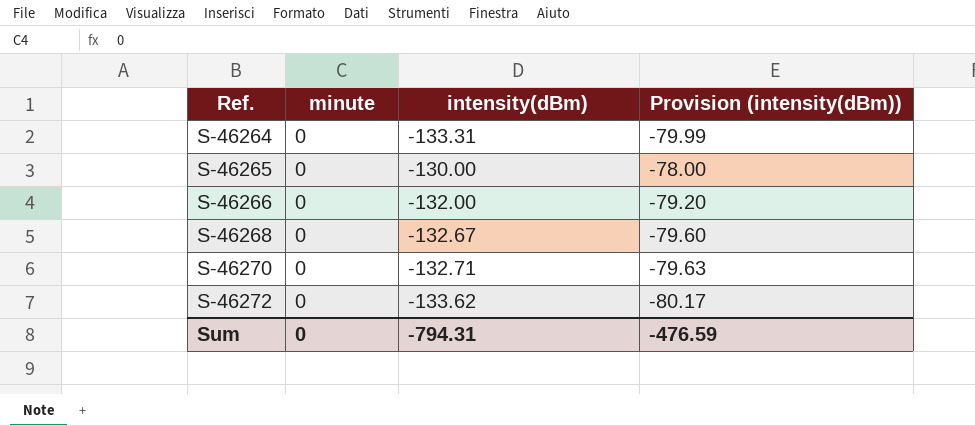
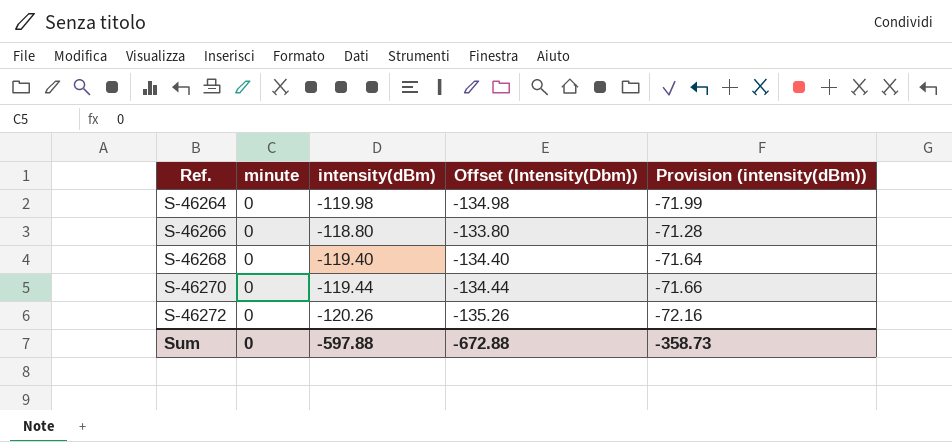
column Offset (Intensity(Dbm)) | formula: none -> [intensity(dBm)] - 15
row S-46265: 0 | -130.00 | -78.00 -> none
S-46264 | intensity(dBm): -133.31 -> -119.98
S-46264 | Provision (intensity(dBm)): -79.99 -> -71.99
S-46266 | intensity(dBm): -132.00 -> -118.80
S-46266 | Provision (intensity(dBm)): -79.20 -> -71.28
S-46268 | intensity(dBm): -132.67 -> -119.40
S-46268 | Provision (intensity(dBm)): -79.60 -> -71.64
S-46270 | intensity(dBm): -132.71 -> -119.44
S-46270 | Provision (intensity(dBm)): -79.63 -> -71.66
S-46272 | intensity(dBm): -133.62 -> -120.26
S-46272 | Provision (intensity(dBm)): -80.17 -> -72.16
Sum | intensity(dBm): -794.31 -> -597.88
Sum | Provision (intensity(dBm)): -476.59 -> -358.73

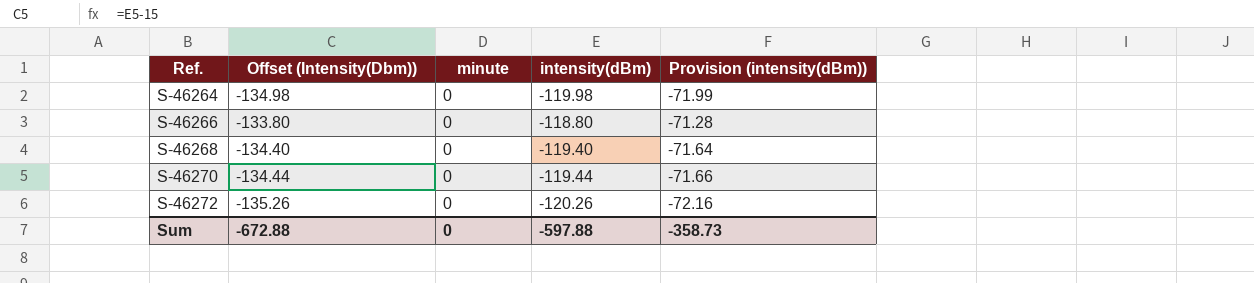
column Offset (Intensity(Dbm)) | position: 4 -> 2

